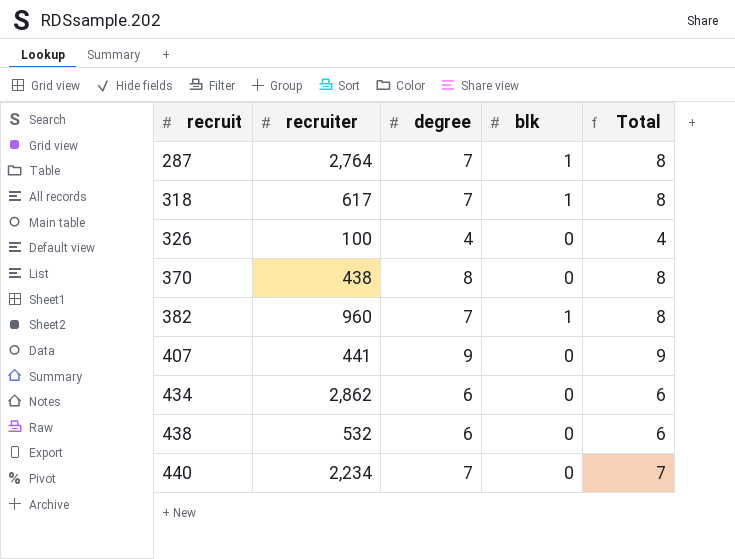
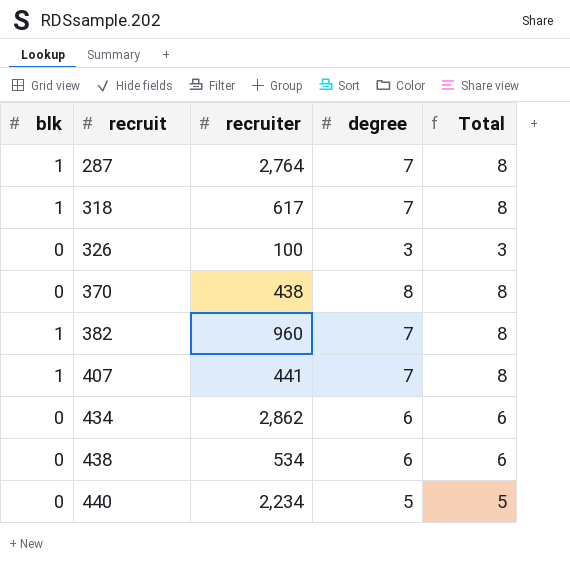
column blk | position: 4 -> 1
326 | degree: 4 -> 3
326 | Total: 4 -> 3
407 | blk: 0 -> 1
407 | degree: 9 -> 7
407 | Total: 9 -> 8
438 | recruiter: 532 -> 534
440 | degree: 7 -> 5
440 | Total: 7 -> 5

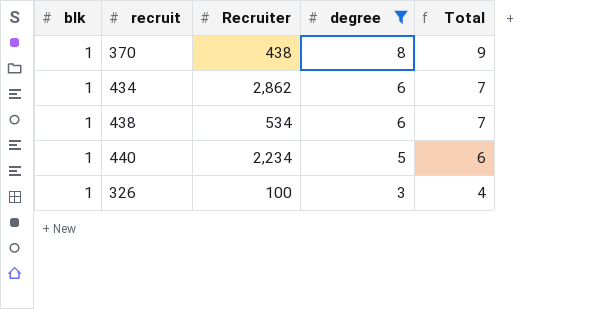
filter: none -> degree != 7
row order: recruit ascending -> degree descending
column name: recruiter -> Recruiter
370 | blk: 0 -> 1
370 | Total: 8 -> 9
434 | blk: 0 -> 1
434 | Total: 6 -> 7
438 | blk: 0 -> 1
438 | Total: 6 -> 7
440 | blk: 0 -> 1
440 | Total: 5 -> 6
326 | blk: 0 -> 1
326 | Total: 3 -> 4

